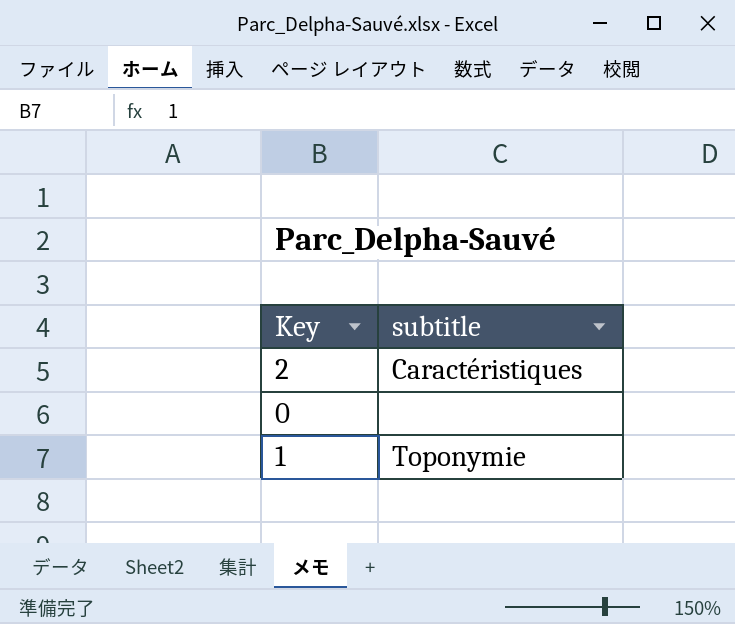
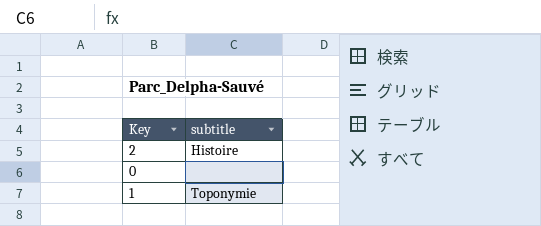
2 | subtitle: Caractéristiques -> Histoire

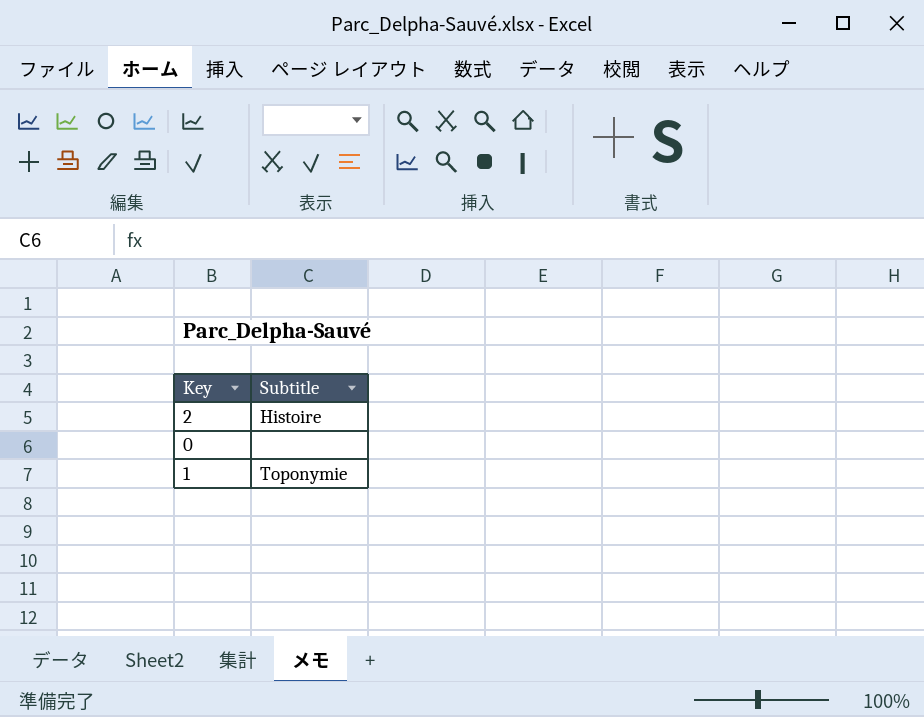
column name: subtitle -> Subtitle

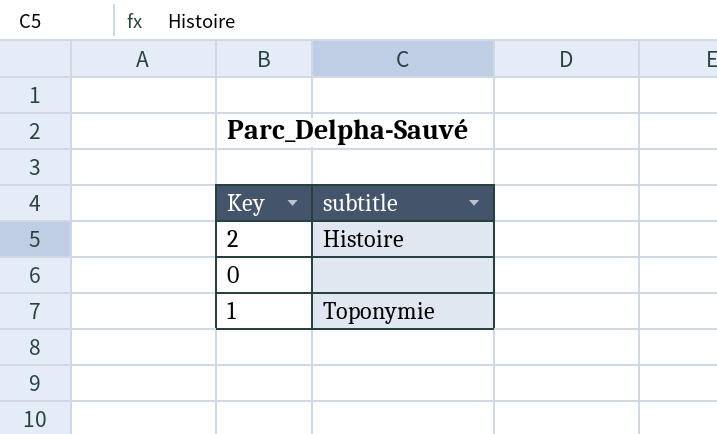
column name: Subtitle -> subtitle

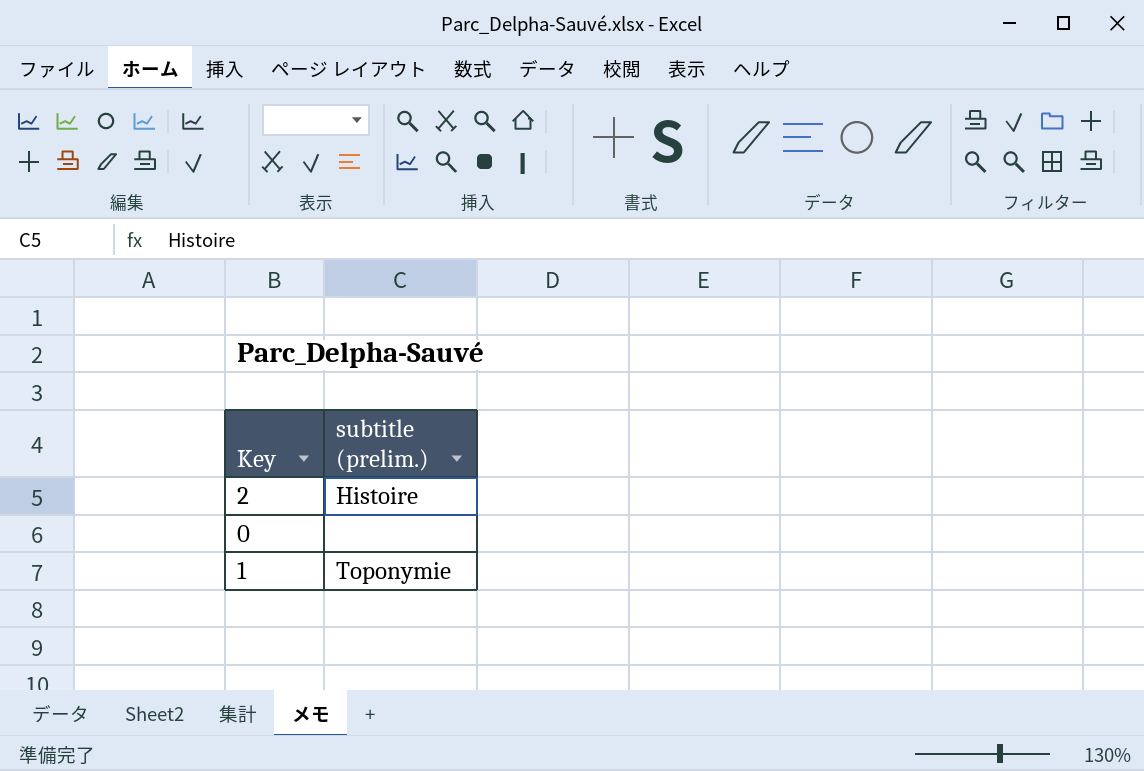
column name: subtitle -> subtitle (prelim.)

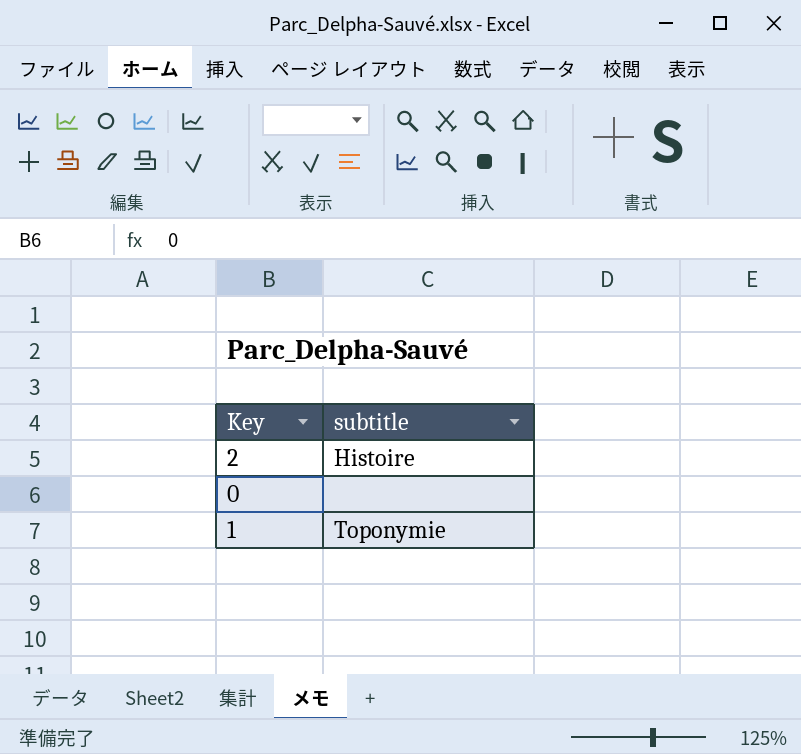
column name: subtitle (prelim.) -> subtitle

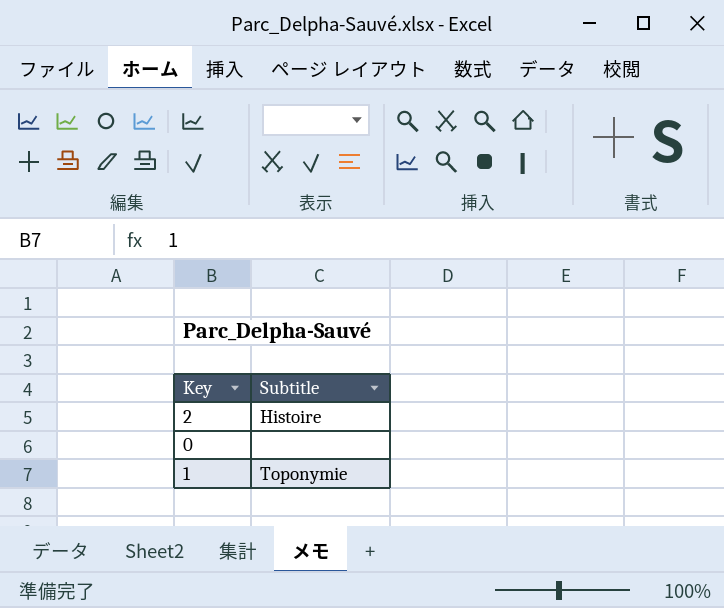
column name: subtitle -> Subtitle

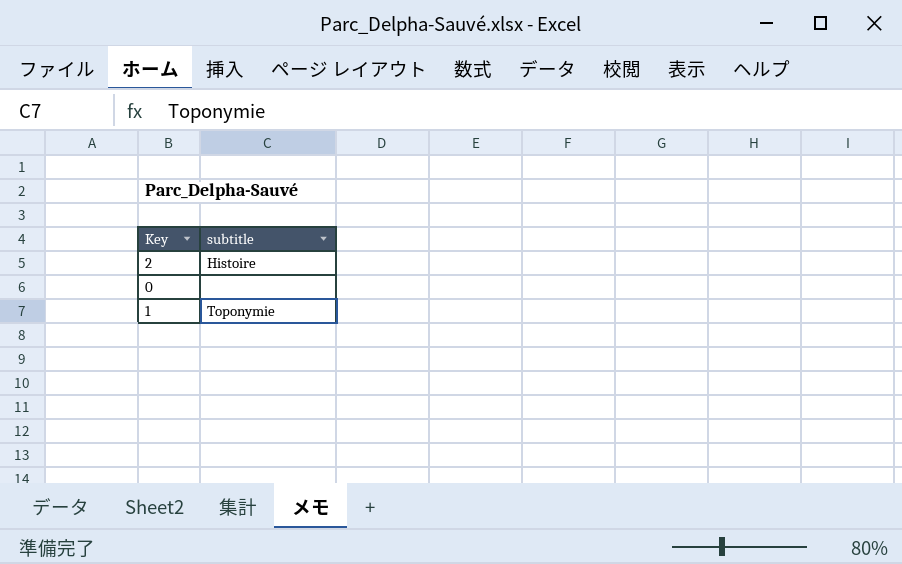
column name: Subtitle -> subtitle

